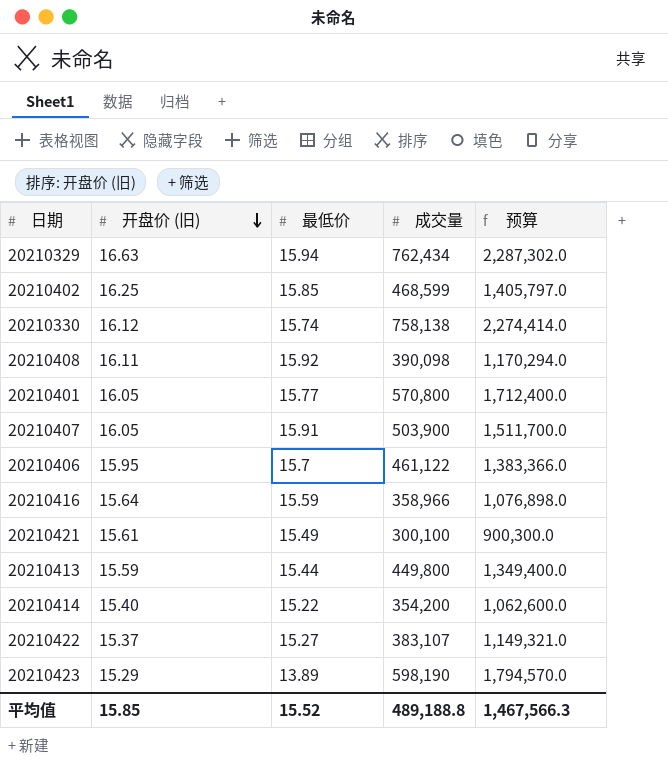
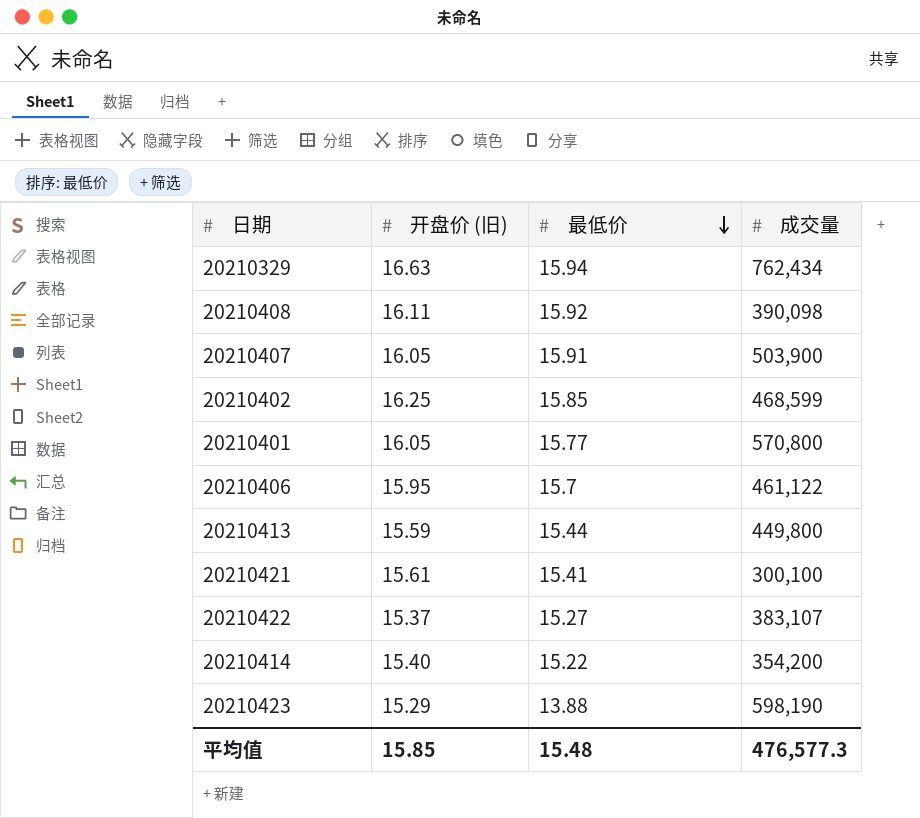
row order: 开盘价 (旧) descending -> 最低价 descending
column 预算 | formula: [成交量] * 3 -> none
row 20210330: 16.12 | 15.74 | 758,138 | 2,274,414.0 -> none
row 20210416: 15.64 | 15.59 | 358,966 | 1,076,898.0 -> none
20210421 | 最低价: 15.49 -> 15.41
20210423 | 最低价: 13.89 -> 13.88
平均值 | 最低价: 15.52 -> 15.48
平均值 | 成交量: 489,188.8 -> 476,577.3

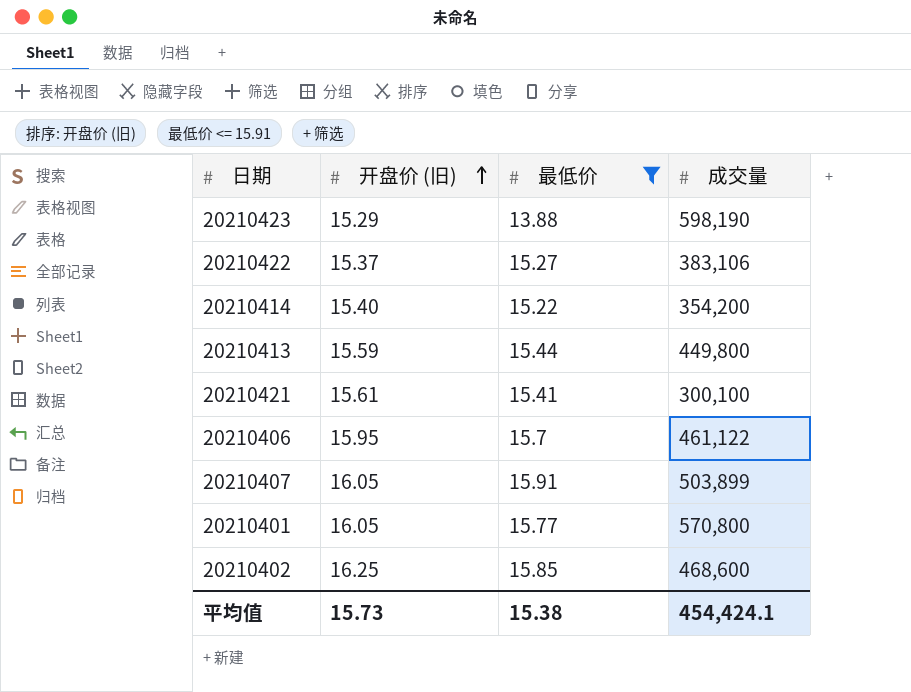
filter: none -> 最低价 <= 15.91
row order: 最低价 descending -> 开盘价 (旧) ascending
20210422 | 成交量: 383,107 -> 383,106
20210407 | 成交量: 503,900 -> 503,899
20210402 | 成交量: 468,599 -> 468,600
平均值 | 开盘价 (旧): 15.85 -> 15.73
平均值 | 最低价: 15.48 -> 15.38
平均值 | 成交量: 476,577.3 -> 454,424.1

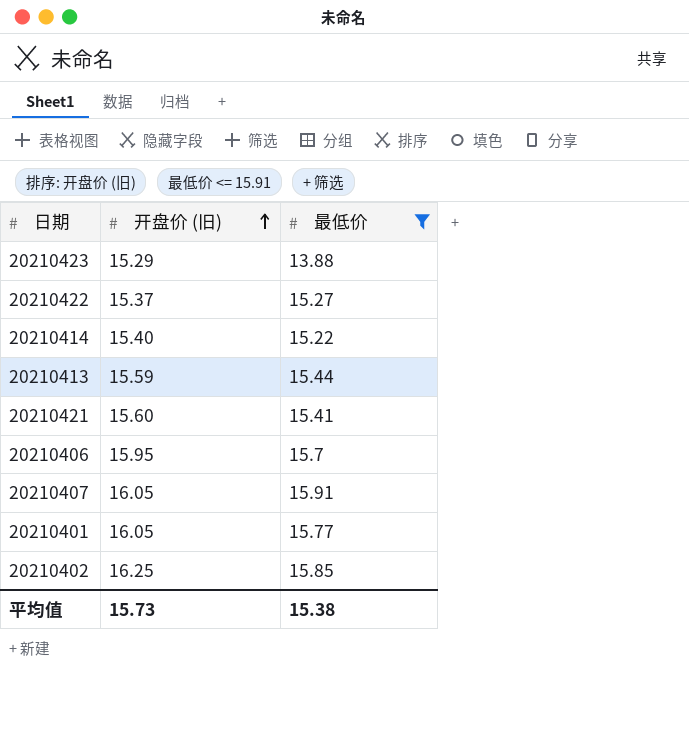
column 成交量 | position: 4 -> none
20210421 | 开盘价 (旧): 15.61 -> 15.60

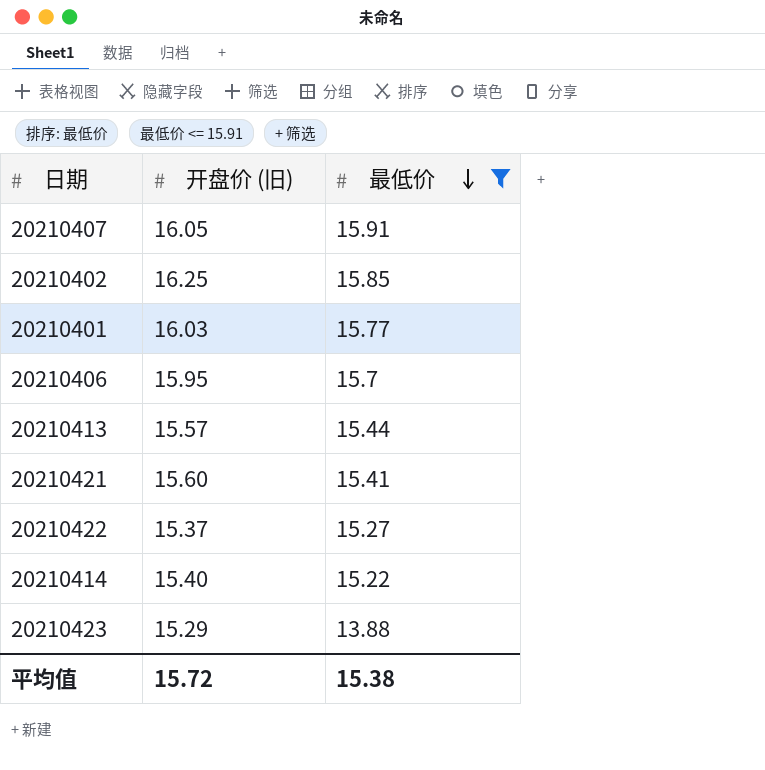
row order: 开盘价 (旧) ascending -> 最低价 descending
20210401 | 开盘价 (旧): 16.05 -> 16.03
20210413 | 开盘价 (旧): 15.59 -> 15.57
平均值 | 开盘价 (旧): 15.73 -> 15.72

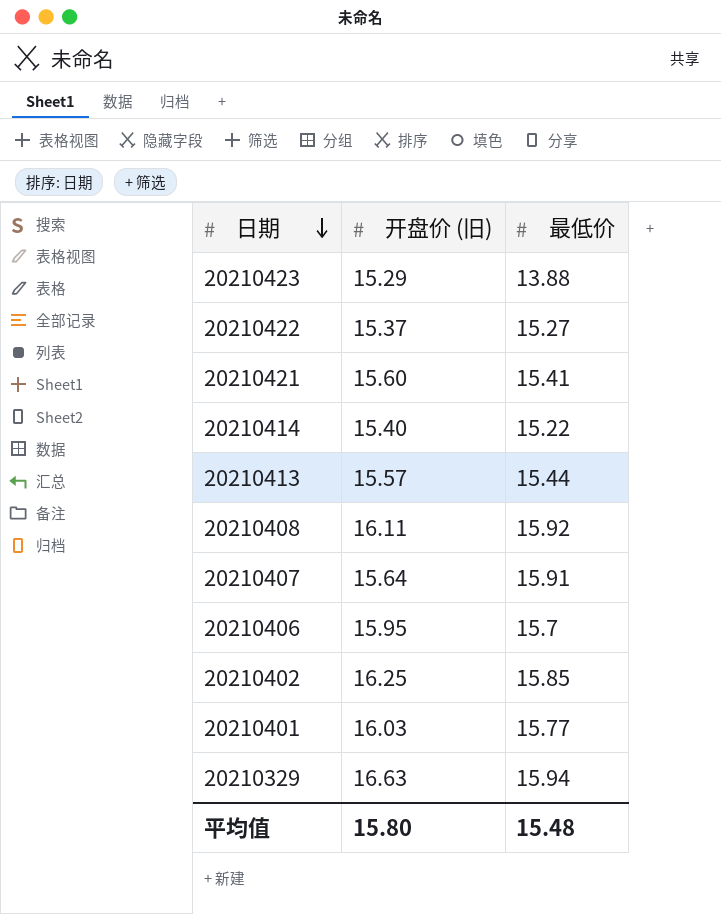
filter: 最低价 <= 15.91 -> none
row order: 最低价 descending -> 日期 descending
20210407 | 开盘价 (旧): 16.05 -> 15.64
平均值 | 开盘价 (旧): 15.72 -> 15.80
平均值 | 最低价: 15.38 -> 15.48

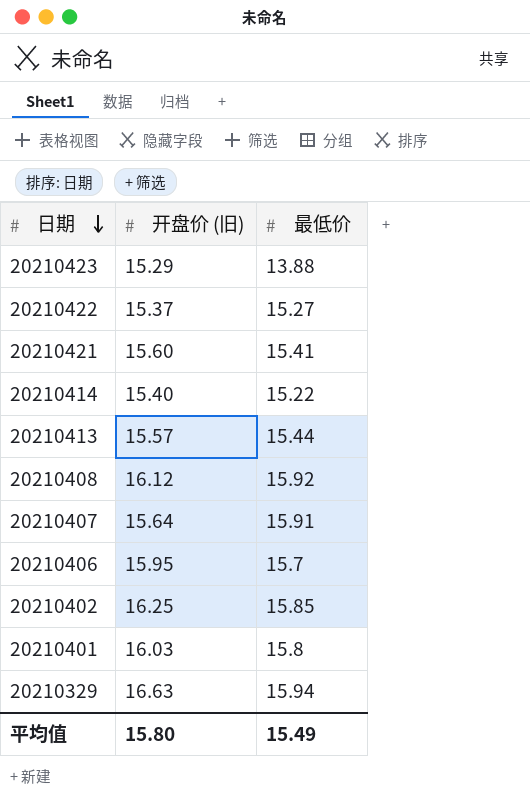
20210408 | 开盘价 (旧): 16.11 -> 16.12
20210401 | 最低价: 15.77 -> 15.8
平均值 | 最低价: 15.48 -> 15.49

